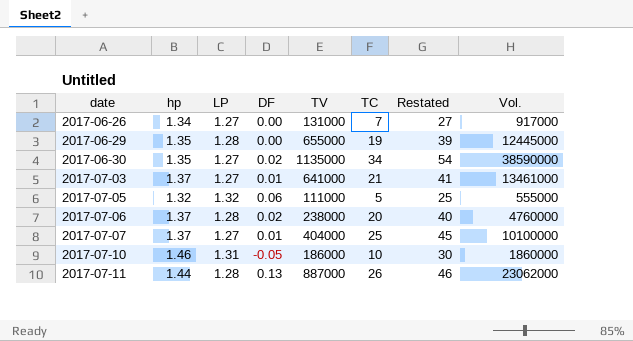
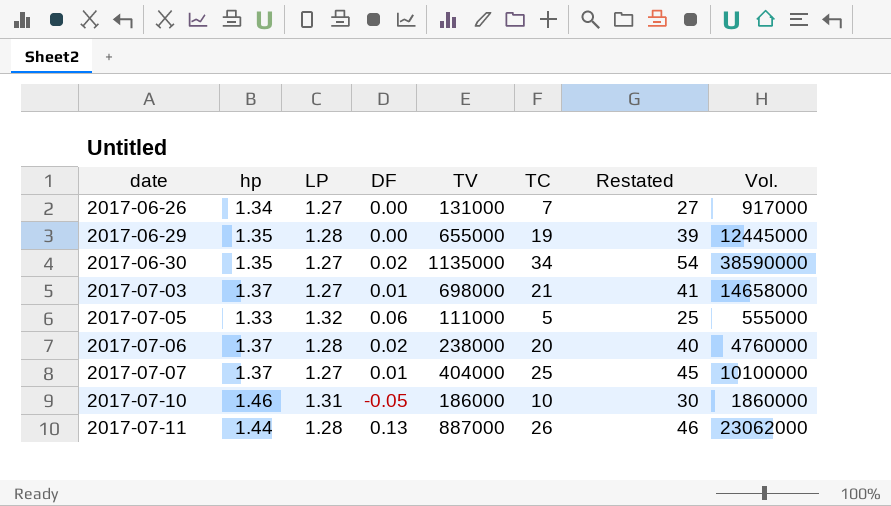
2017-07-03 | TV: 641000 -> 698000
2017-07-03 | Vol.: 13461000 -> 14658000
2017-07-05 | hp: 1.32 -> 1.33

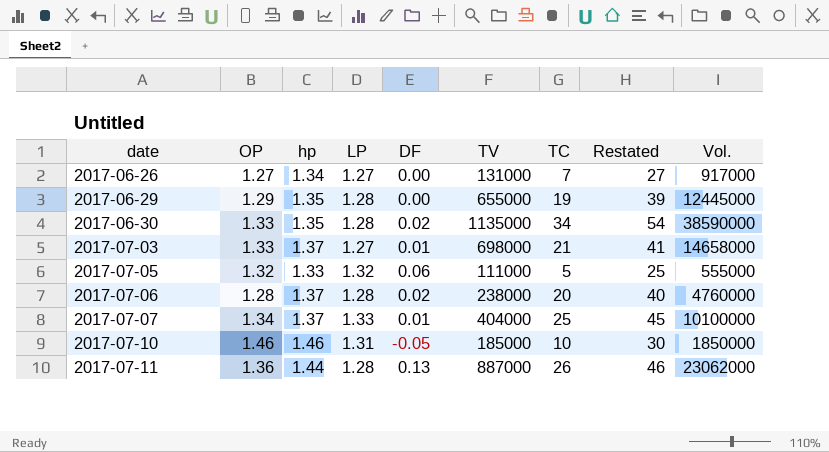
column OP | position: none -> 2
2017-06-30 | LP: 1.27 -> 1.28
2017-07-07 | LP: 1.27 -> 1.33
2017-07-10 | TV: 186000 -> 185000
2017-07-10 | Vol.: 1860000 -> 1850000

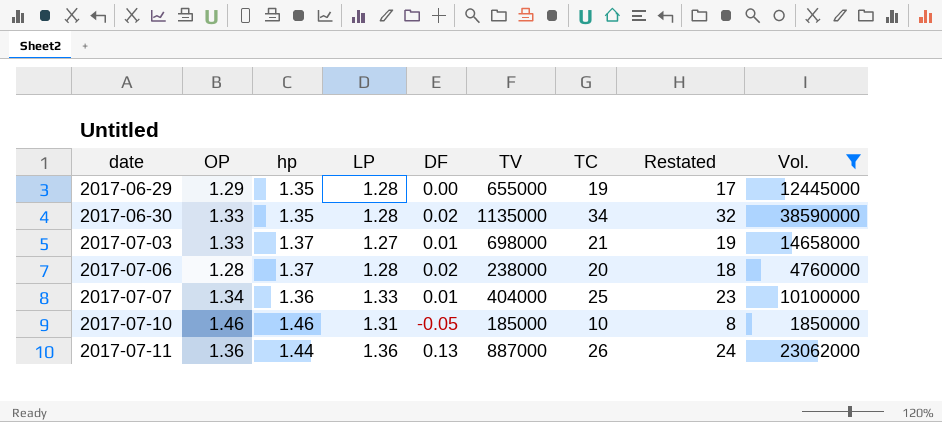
filter: none -> Vol. >= 1850000
column Restated | formula: [TC] + 20 -> [TC] - 2
2017-07-07 | hp: 1.37 -> 1.36
2017-07-11 | LP: 1.28 -> 1.36

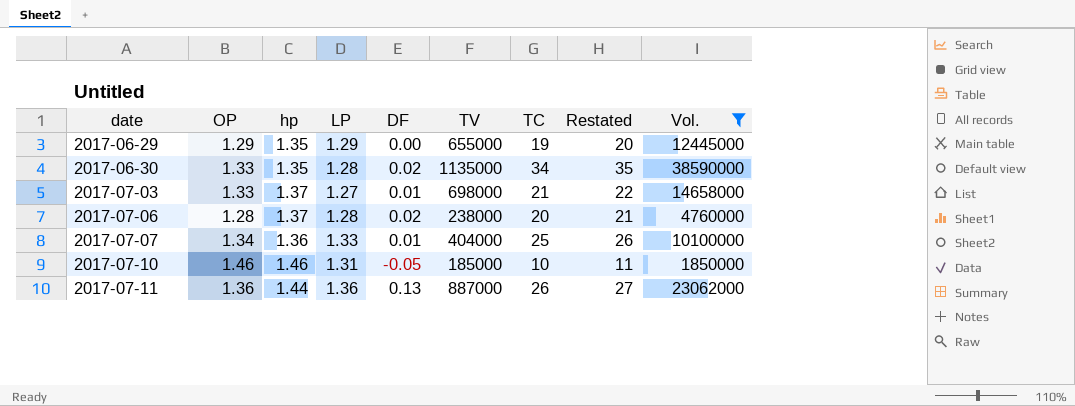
column Restated | formula: [TC] - 2 -> [TC] + 1
2017-06-29 | LP: 1.28 -> 1.29

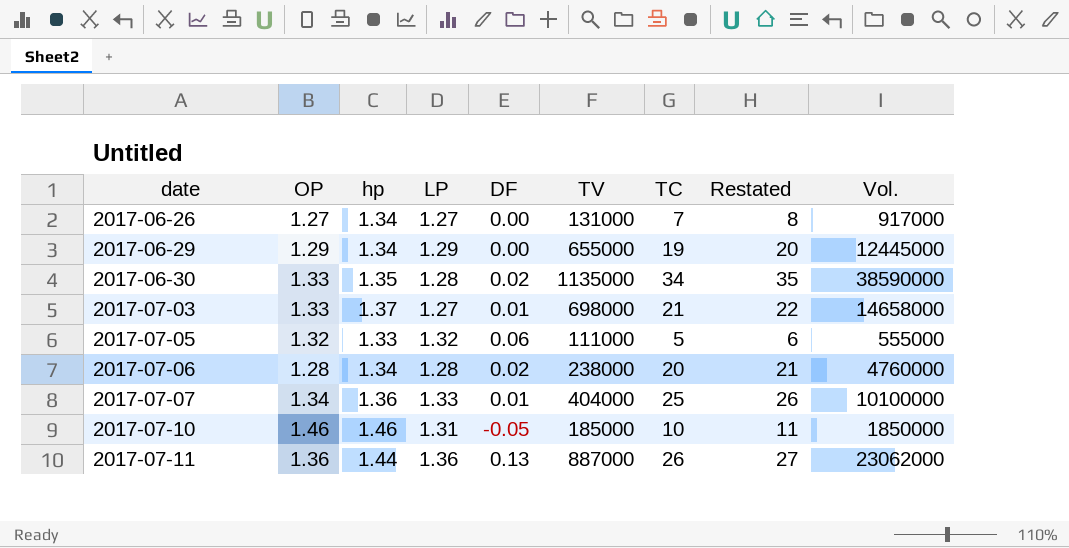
filter: Vol. >= 1850000 -> none
2017-06-29 | hp: 1.35 -> 1.34
2017-07-06 | hp: 1.37 -> 1.34

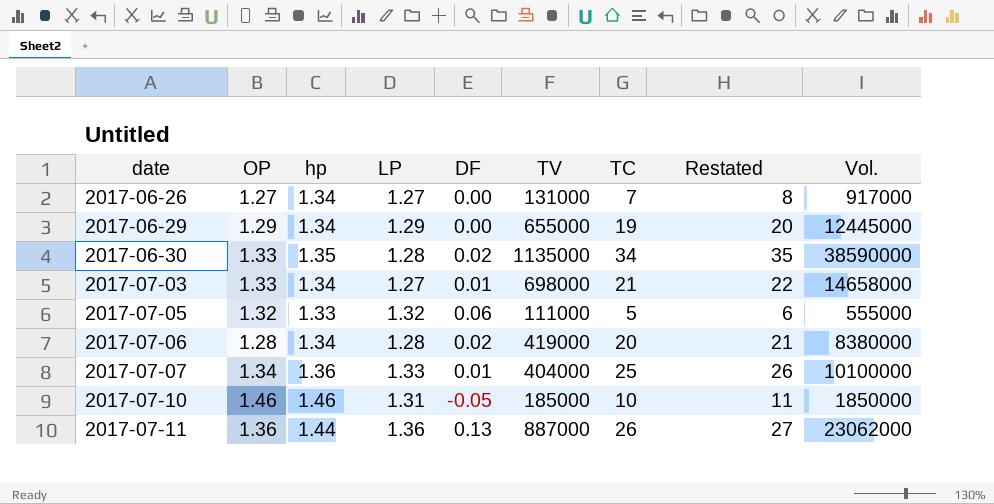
2017-07-03 | hp: 1.37 -> 1.34
2017-07-06 | TV: 238000 -> 419000
2017-07-06 | Vol.: 4760000 -> 8380000

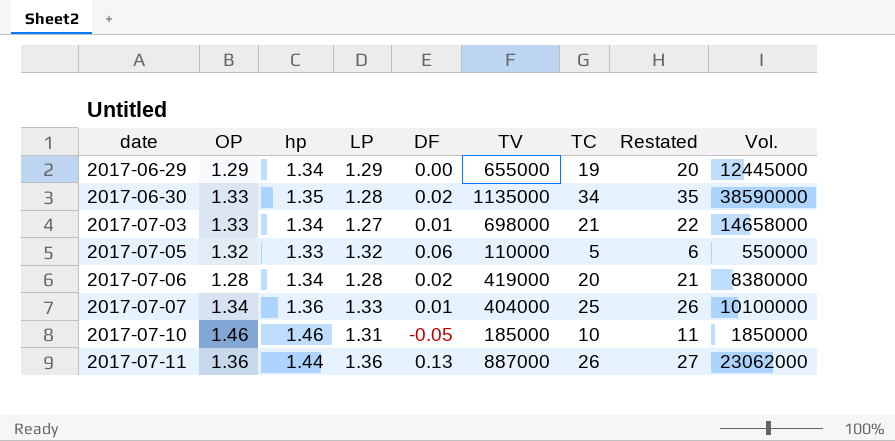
row 2017-06-26: 1.27 | 1.34 | 1.27 | 0.00 | 131000 | 7 | 8 | 917000 -> none
2017-07-05 | TV: 111000 -> 110000
2017-07-05 | Vol.: 555000 -> 550000

